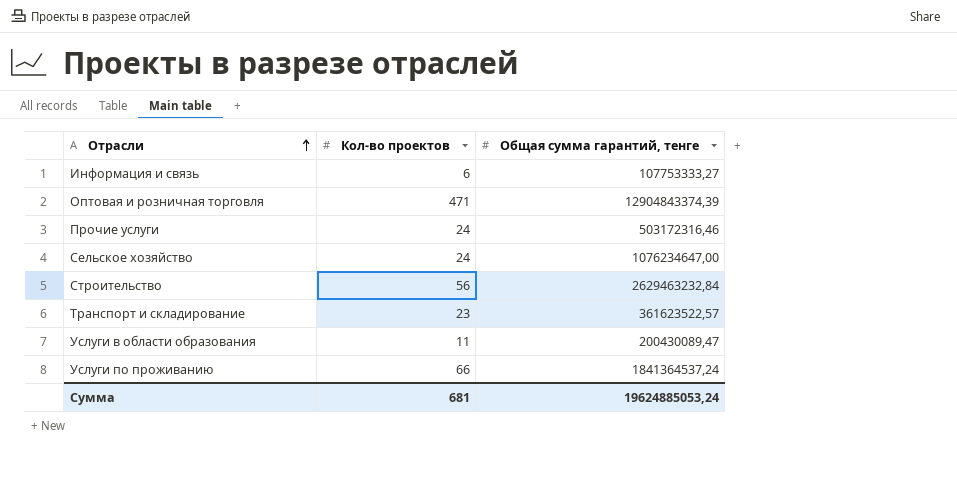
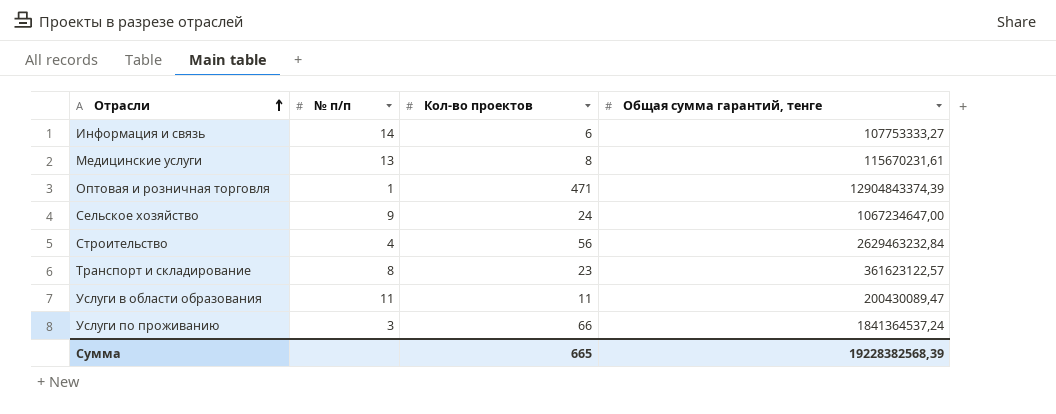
column № п/п | position: none -> 2
row Прочие услуги: 24 | 503172316,46 -> none
row Медицинские услуги: none -> 13 | 8 | 115670231,61
Сельское хозяйство | Общая сумма гарантий, тенге: 1076234647,00 -> 1067234647,00
Транспорт и складирование | Общая сумма гарантий, тенге: 361623522,57 -> 361623122,57
Сумма | Кол-во проектов: 681 -> 665
Сумма | Общая сумма гарантий, тенге: 19624885053,24 -> 19228382568,39

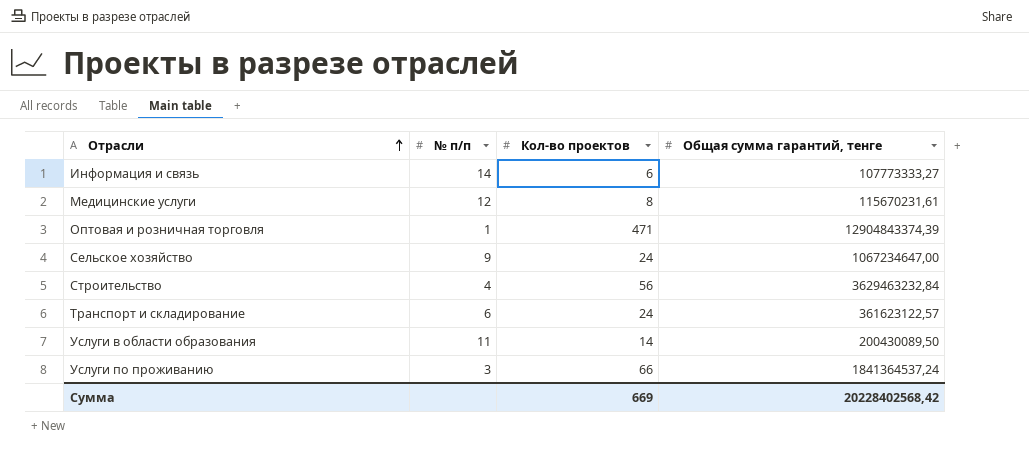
Информация и связь | Общая сумма гарантий, тенге: 107753333,27 -> 107773333,27
Медицинские услуги | № п/п: 13 -> 12
Строительство | Общая сумма гарантий, тенге: 2629463232,84 -> 3629463232,84
Транспорт и складирование | № п/п: 8 -> 6
Транспорт и складирование | Кол-во проектов: 23 -> 24
Услуги в области образования | Кол-во проектов: 11 -> 14
Услуги в области образования | Общая сумма гарантий, тенге: 200430089,47 -> 200430089,50
Сумма | Кол-во проектов: 665 -> 669
Сумма | Общая сумма гарантий, тенге: 19228382568,39 -> 20228402568,42

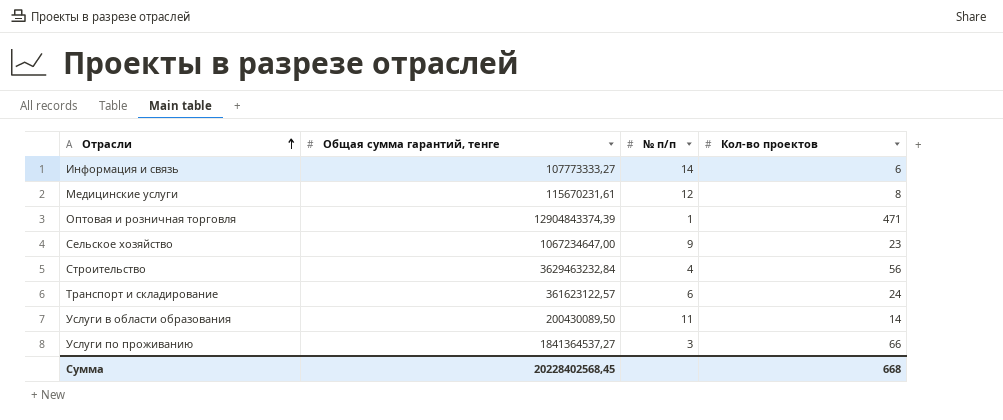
column Общая сумма гарантий, тенге | position: 4 -> 2
Сельское хозяйство | Кол-во проектов: 24 -> 23
Услуги по проживанию | Общая сумма гарантий, тенге: 1841364537,24 -> 1841364537,27
Сумма | Общая сумма гарантий, тенге: 20228402568,42 -> 20228402568,45
Сумма | Кол-во проектов: 669 -> 668

